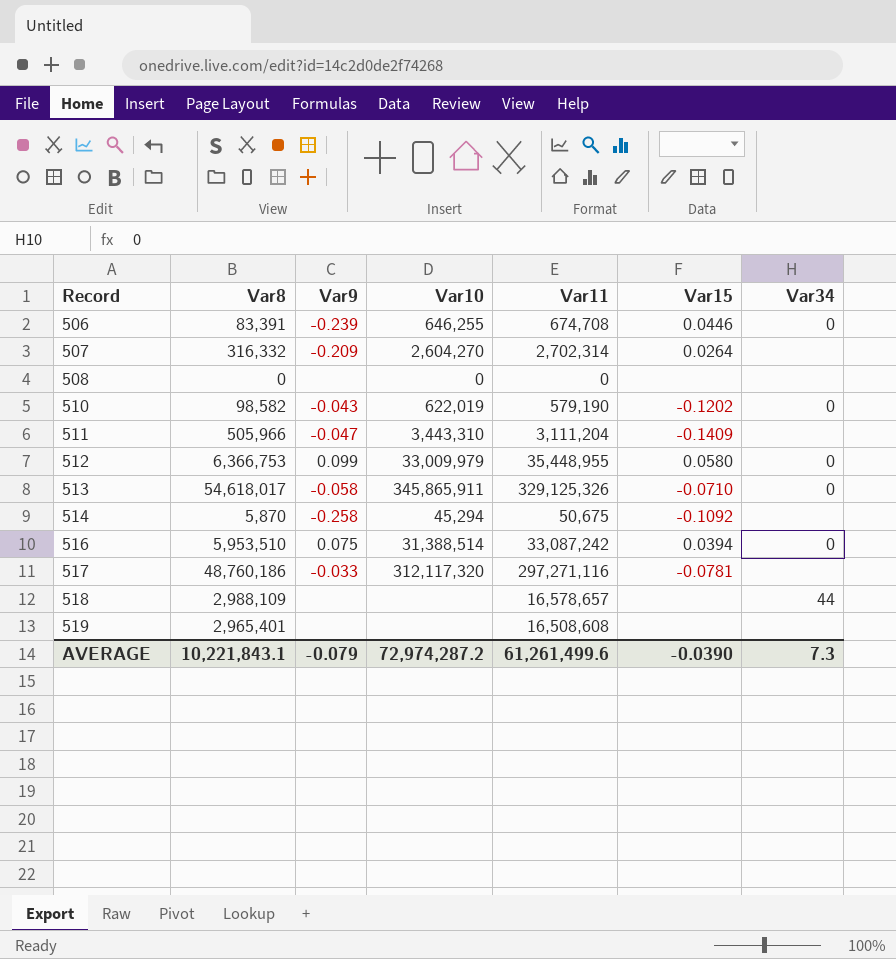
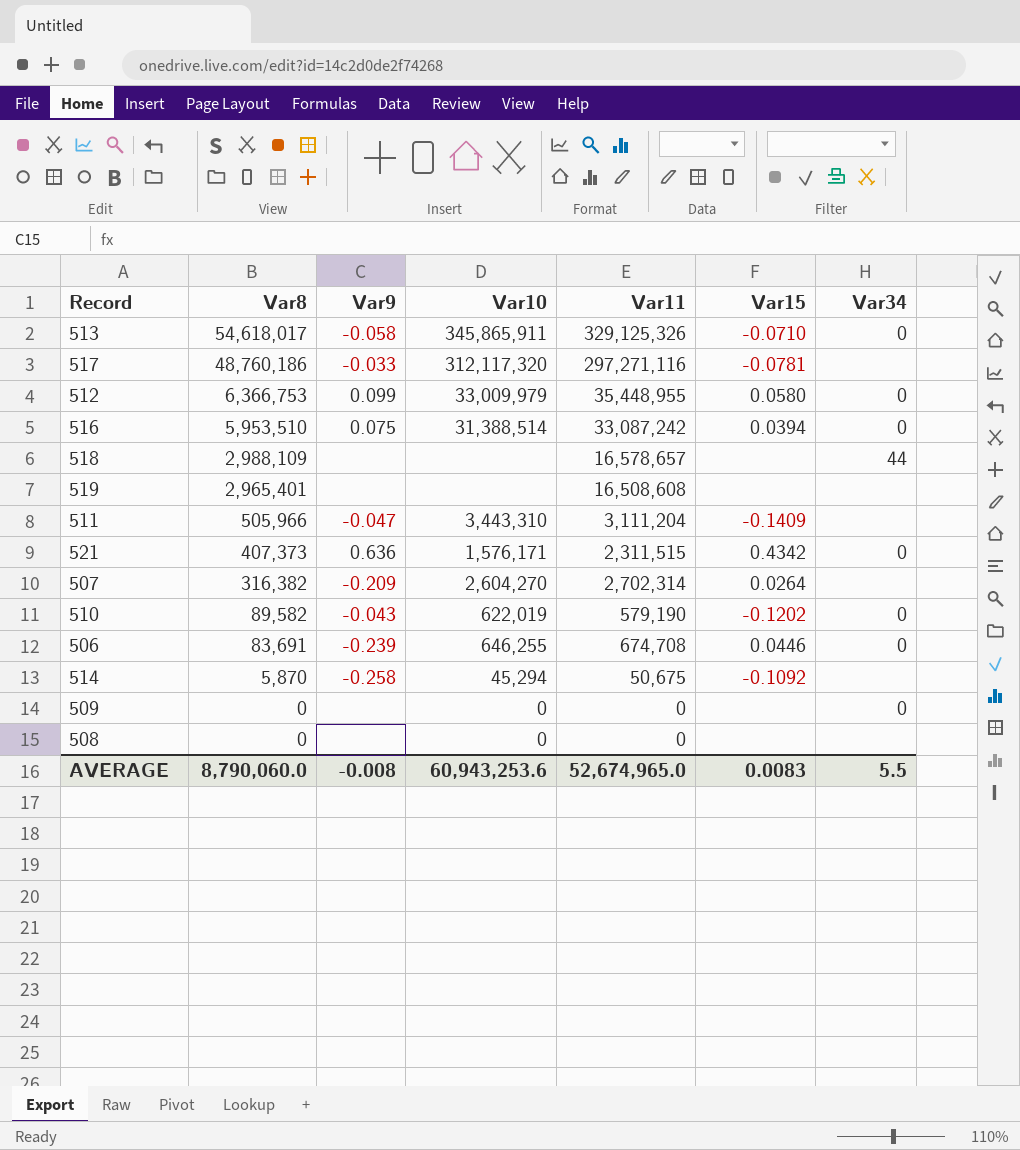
row order: Record ascending -> Var8 descending
row 521: none -> 407,373 | 0.636 | 1,576,171 | 2,311,515 | 0.4342 | 0
507 | Var8: 316,332 -> 316,382
510 | Var8: 98,582 -> 89,582
506 | Var8: 83,391 -> 83,691
row 509: none -> 0 | none | 0 | 0 | none | 0
AVERAGE | Var8: 10,221,843.1 -> 8,790,060.0
AVERAGE | Var9: -0.079 -> -0.008
AVERAGE | Var10: 72,974,287.2 -> 60,943,253.6
AVERAGE | Var11: 61,261,499.6 -> 52,674,965.0
AVERAGE | Var15: -0.0390 -> 0.0083
AVERAGE | Var34: 7.3 -> 5.5

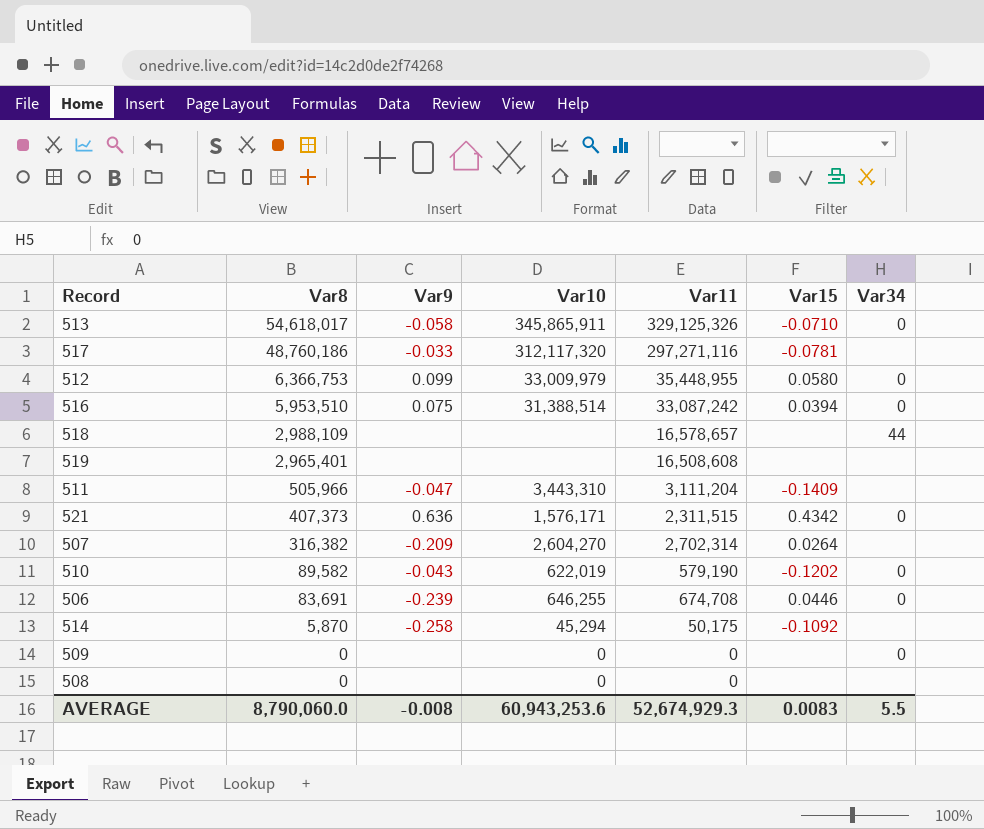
514 | Var11: 50,675 -> 50,175
AVERAGE | Var11: 52,674,965.0 -> 52,674,929.3

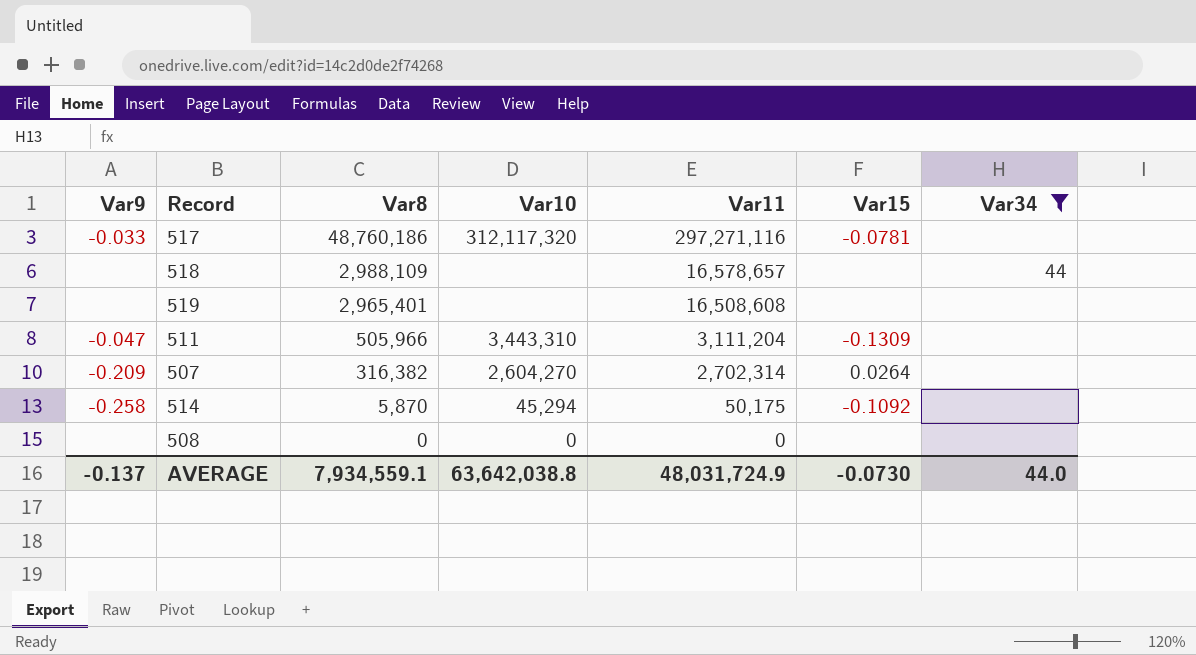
filter: none -> Var34 != 0
column Var9 | position: 3 -> 1
511 | Var15: -0.1409 -> -0.1309
AVERAGE | Var9: -0.008 -> -0.137
AVERAGE | Var8: 8,790,060.0 -> 7,934,559.1
AVERAGE | Var10: 60,943,253.6 -> 63,642,038.8
AVERAGE | Var11: 52,674,929.3 -> 48,031,724.9
AVERAGE | Var15: 0.0083 -> -0.0730
AVERAGE | Var34: 5.5 -> 44.0

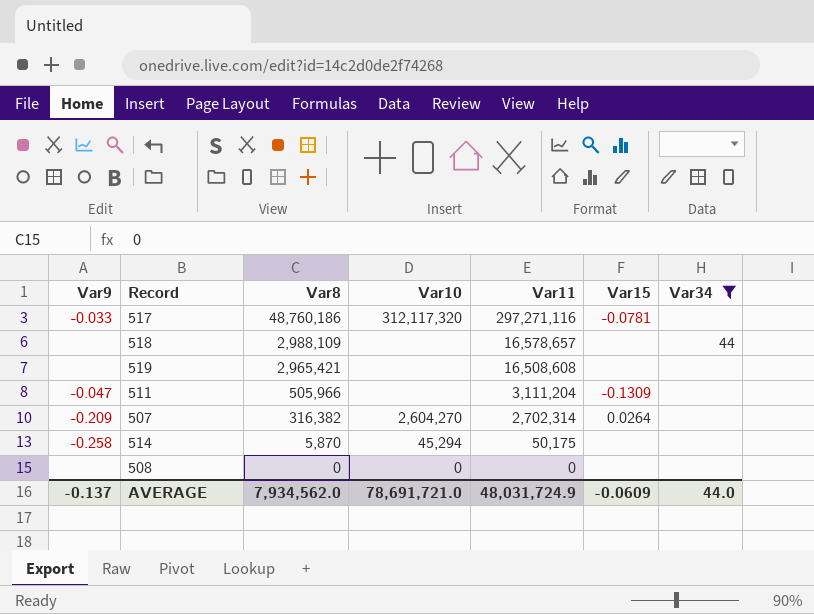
519 | Var8: 2,965,401 -> 2,965,421
511 | Var10: 3,443,310 -> none
514 | Var15: -0.1092 -> none
AVERAGE | Var8: 7,934,559.1 -> 7,934,562.0
AVERAGE | Var10: 63,642,038.8 -> 78,691,721.0
AVERAGE | Var15: -0.0730 -> -0.0609

